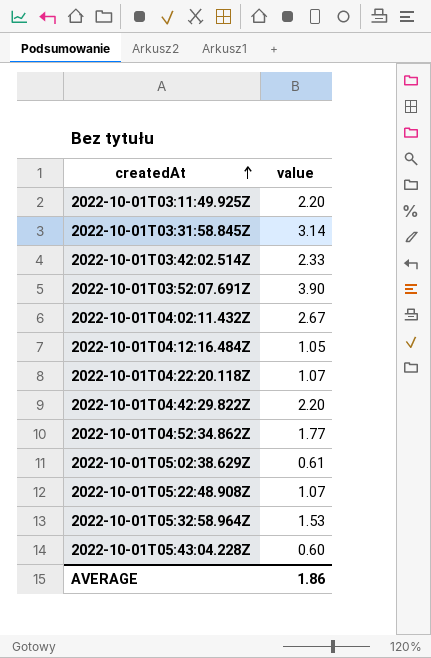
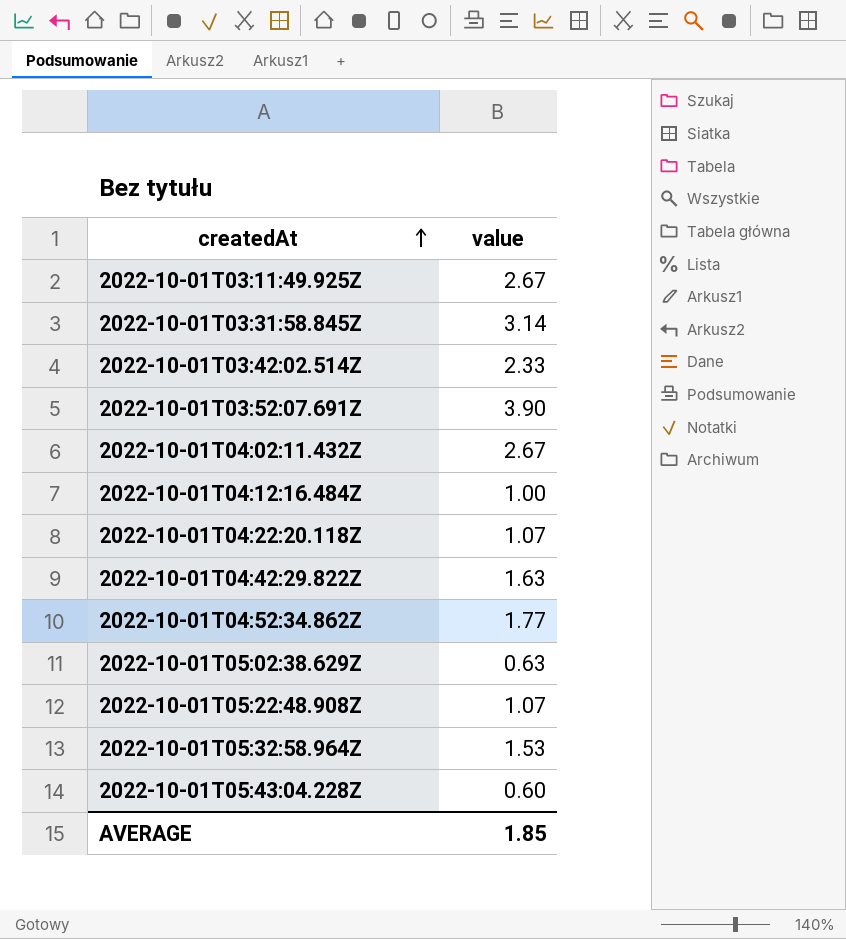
2022-10-01T03:11:49.925Z | value: 2.20 -> 2.67
2022-10-01T04:12:16.484Z | value: 1.05 -> 1.00
2022-10-01T04:42:29.822Z | value: 2.20 -> 1.63
2022-10-01T05:02:38.629Z | value: 0.61 -> 0.63
AVERAGE | value: 1.86 -> 1.85

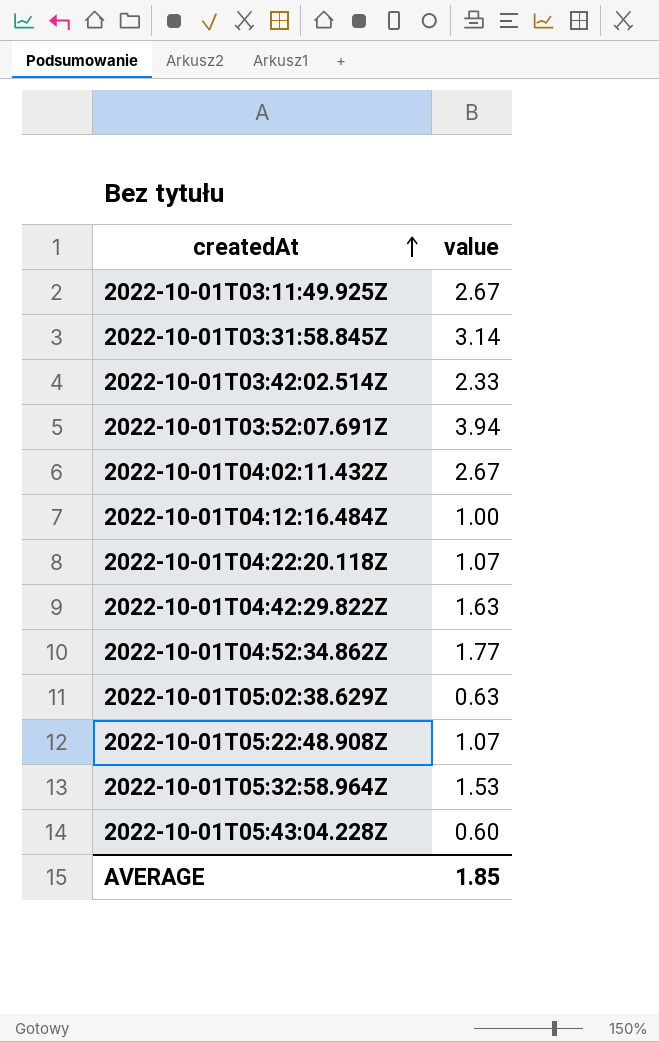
2022-10-01T03:52:07.691Z | value: 3.90 -> 3.94

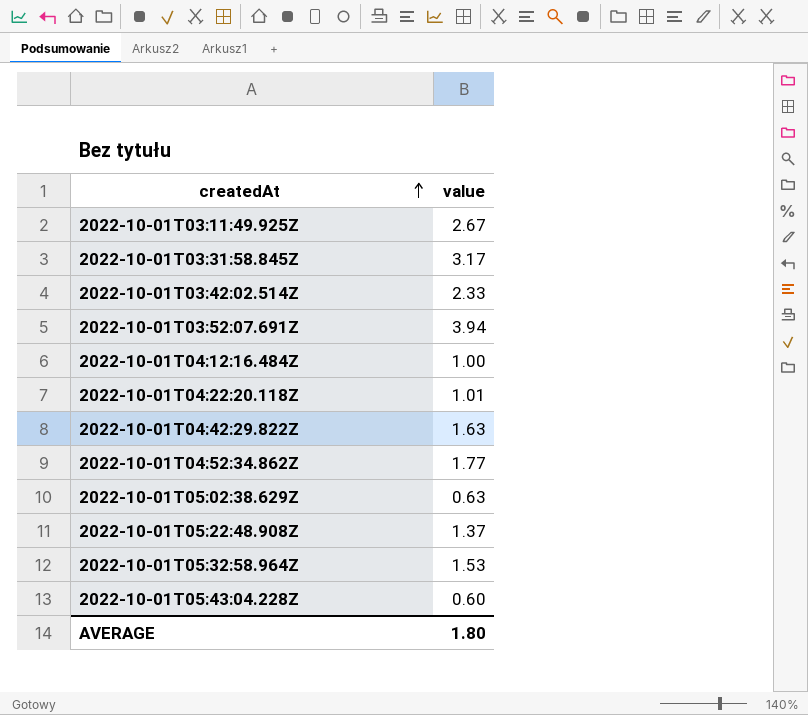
row 2022-10-01T04:02:11.432Z: 2.67 -> none
2022-10-01T03:31:58.845Z | value: 3.14 -> 3.17
2022-10-01T04:22:20.118Z | value: 1.07 -> 1.01
2022-10-01T05:22:48.908Z | value: 1.07 -> 1.37
AVERAGE | value: 1.85 -> 1.80

